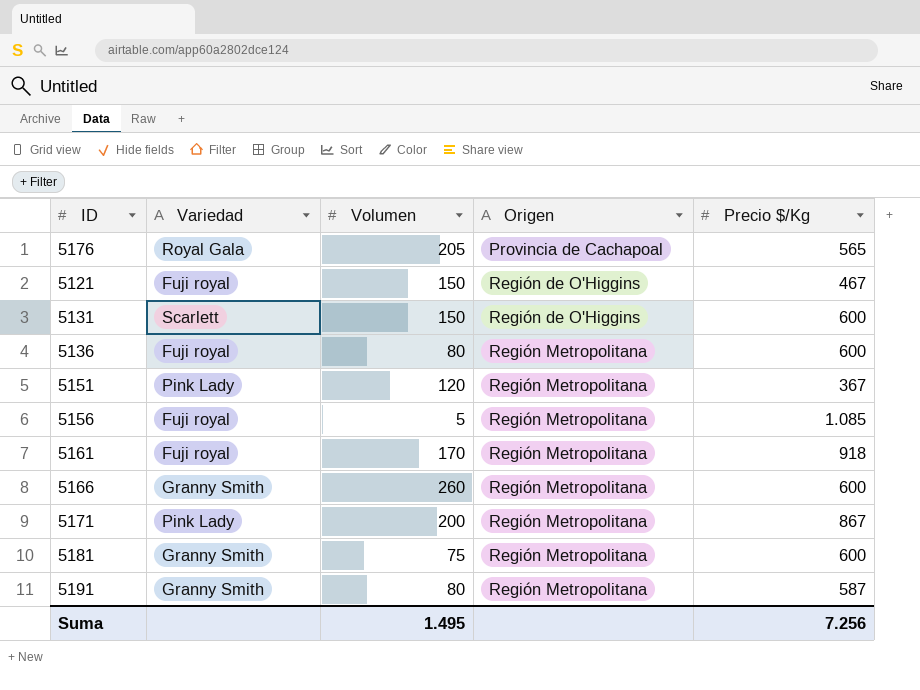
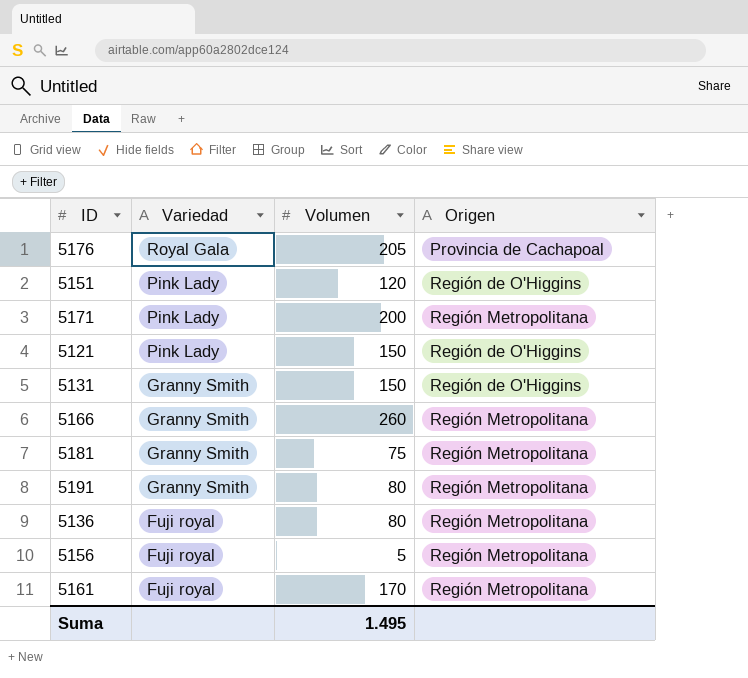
row order: Origen ascending -> Variedad descending
column Precio $/Kg | position: 5 -> none
5151 | Origen: Región Metropolitana -> Región de O'Higgins
5121 | Variedad: Fuji royal -> Pink Lady
5131 | Variedad: Scarlett -> Granny Smith

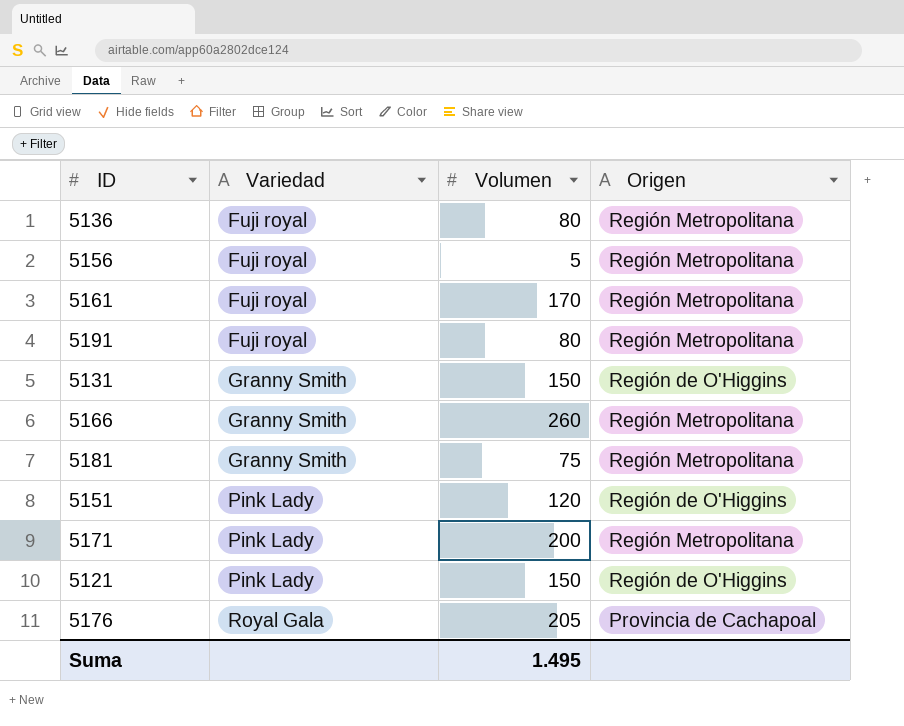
row order: Variedad descending -> Variedad ascending
5191 | Variedad: Granny Smith -> Fuji royal

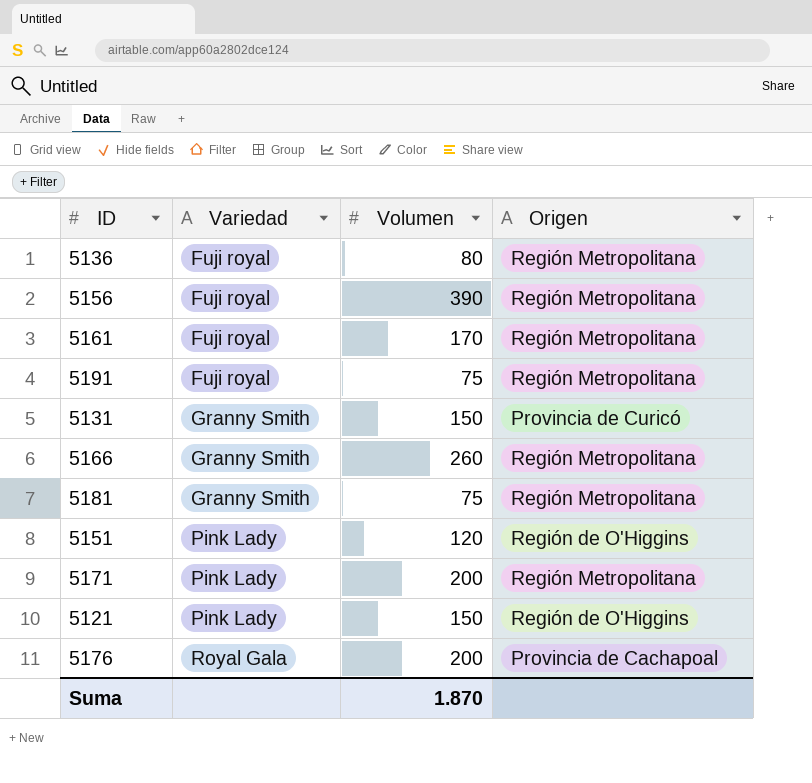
5156 | Volumen: 5 -> 390
5191 | Volumen: 80 -> 75
5131 | Origen: Región de O'Higgins -> Provincia de Curicó
5176 | Volumen: 205 -> 200
Suma | Volumen: 1.495 -> 1.870

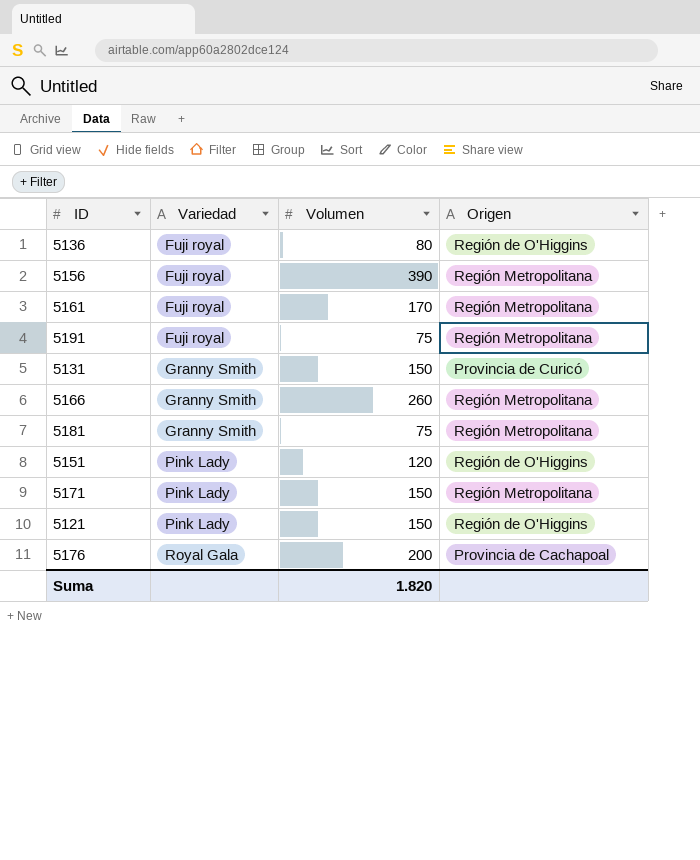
5136 | Origen: Región Metropolitana -> Región de O'Higgins
5171 | Volumen: 200 -> 150
Suma | Volumen: 1.870 -> 1.820

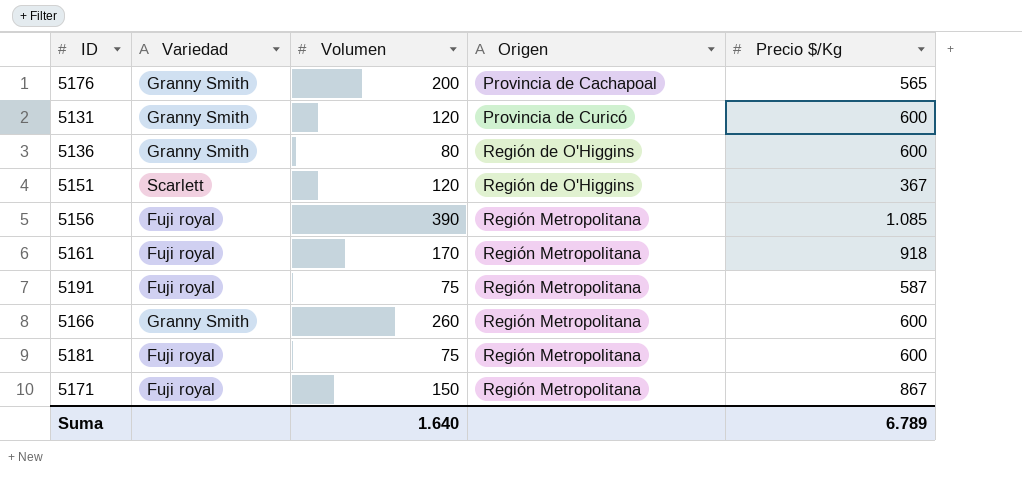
row order: Variedad ascending -> Origen ascending
column Precio $/Kg | position: none -> 5
row 5121: Pink Lady | 150 | Región de O'Higgins -> none
5176 | Variedad: Royal Gala -> Granny Smith
5131 | Volumen: 150 -> 120
5136 | Variedad: Fuji royal -> Granny Smith
5151 | Variedad: Pink Lady -> Scarlett
5181 | Variedad: Granny Smith -> Fuji royal
5171 | Variedad: Pink Lady -> Fuji royal
Suma | Volumen: 1.820 -> 1.640

